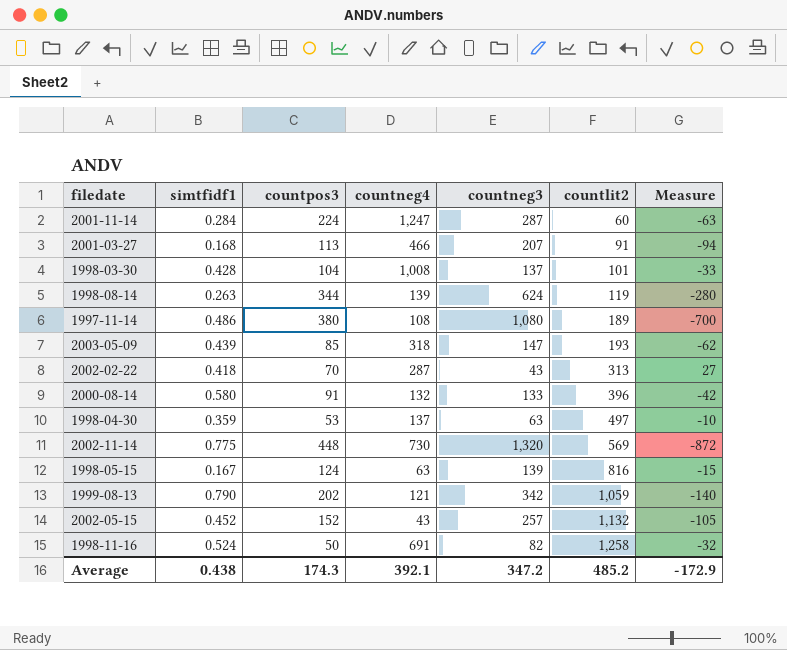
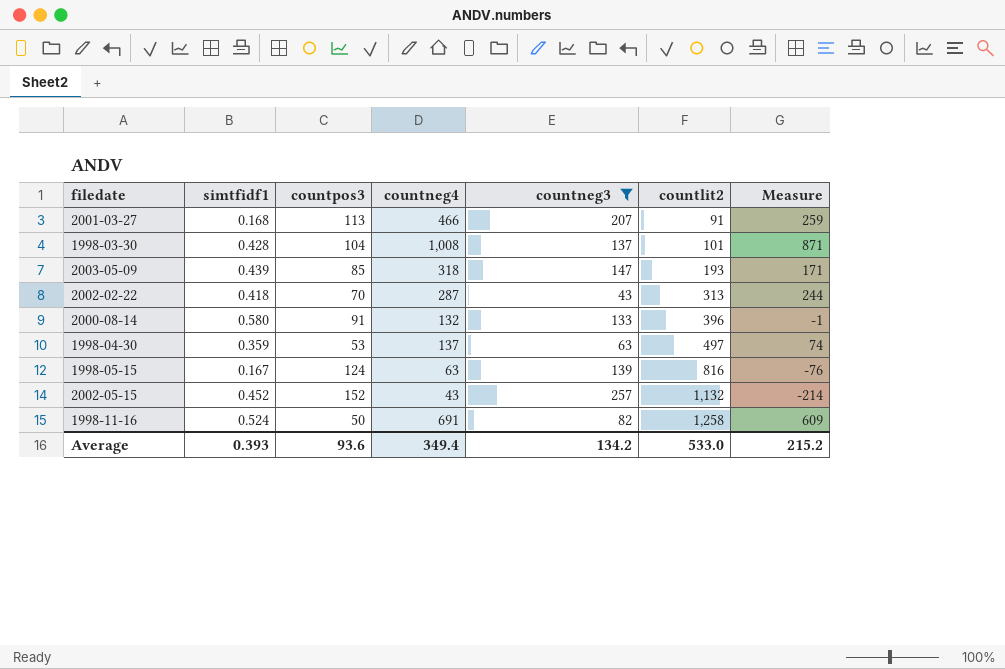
filter: none -> countneg3 <= 257
column Measure | formula: [countpos3] - [countneg3] -> [countneg4] - [countneg3]
Average | simtfidf1: 0.438 -> 0.393
Average | countpos3: 174.3 -> 93.6
Average | countneg4: 392.1 -> 349.4
Average | countneg3: 347.2 -> 134.2
Average | countlit2: 485.2 -> 533.0
Average | Measure: -172.9 -> 215.2

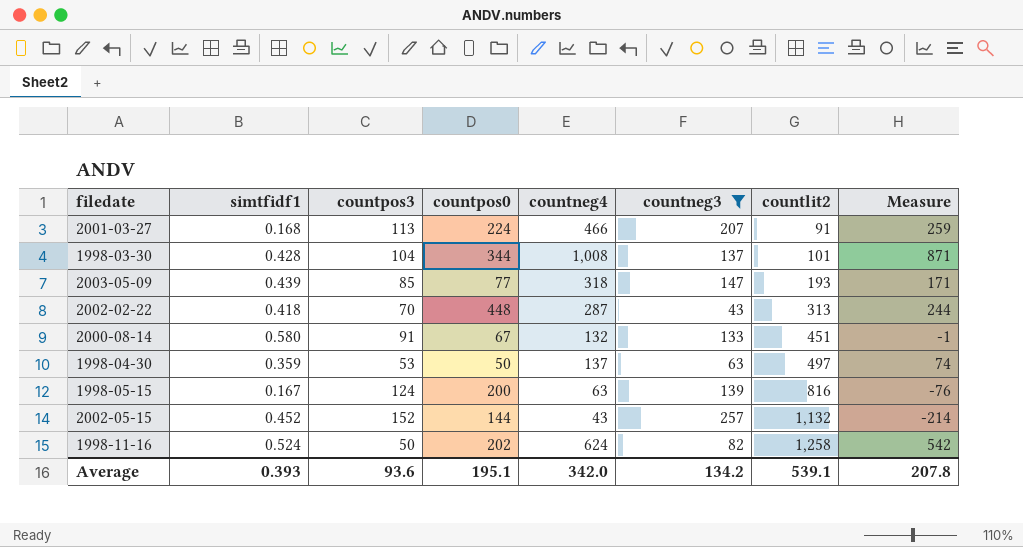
column countpos0 | position: none -> 4
2000-08-14 | countlit2: 396 -> 451
1998-11-16 | countneg4: 691 -> 624
1998-11-16 | Measure: 609 -> 542
Average | countneg4: 349.4 -> 342.0
Average | countlit2: 533.0 -> 539.1
Average | Measure: 215.2 -> 207.8

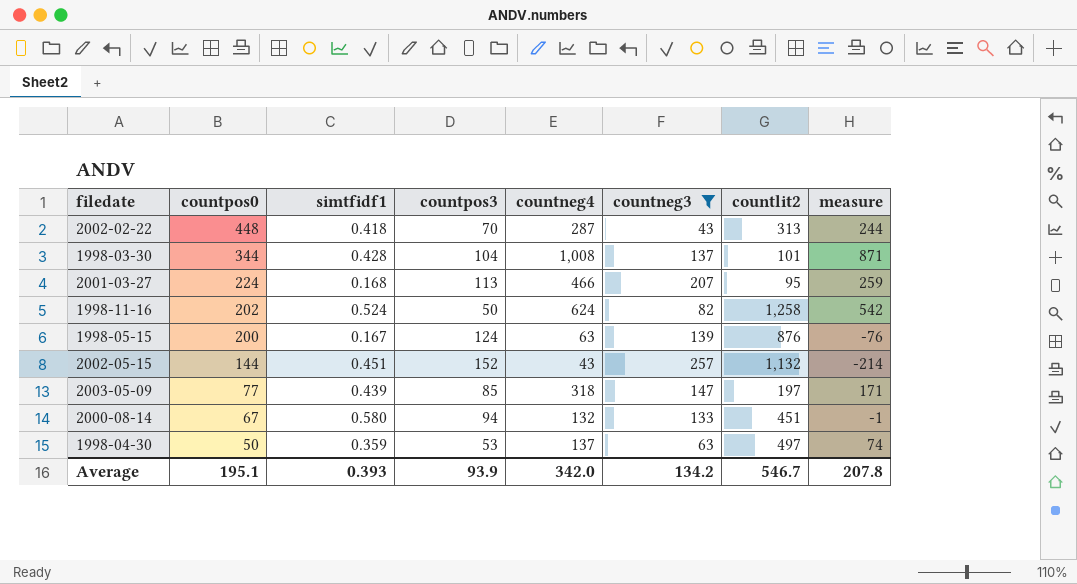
row order: countlit2 ascending -> countpos0 descending
column countpos0 | position: 4 -> 2
column name: Measure -> measure
2001-03-27 | countlit2: 91 -> 95
1998-05-15 | countlit2: 816 -> 876
2002-05-15 | simtfidf1: 0.452 -> 0.451
2003-05-09 | countlit2: 193 -> 197
2000-08-14 | countpos3: 91 -> 94
Average | countpos3: 93.6 -> 93.9
Average | countlit2: 539.1 -> 546.7

